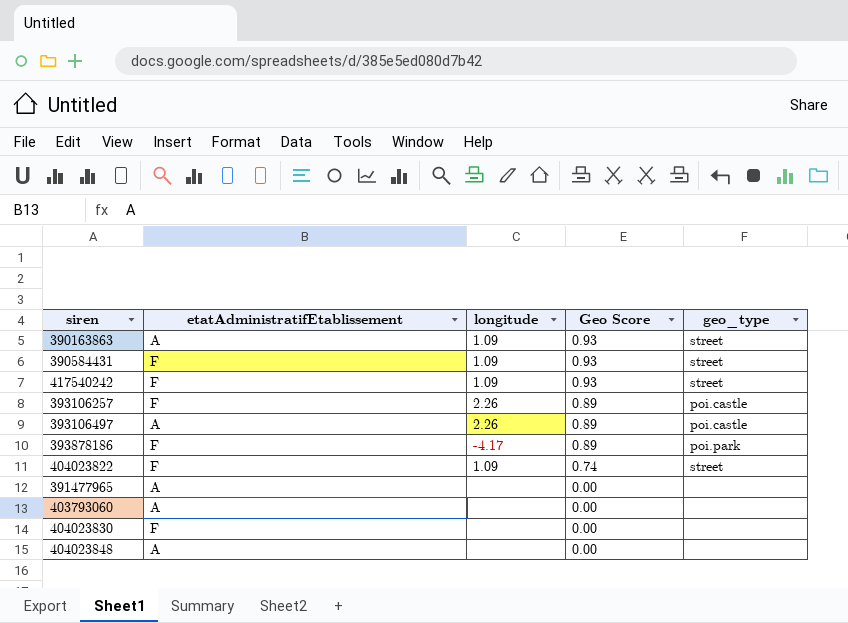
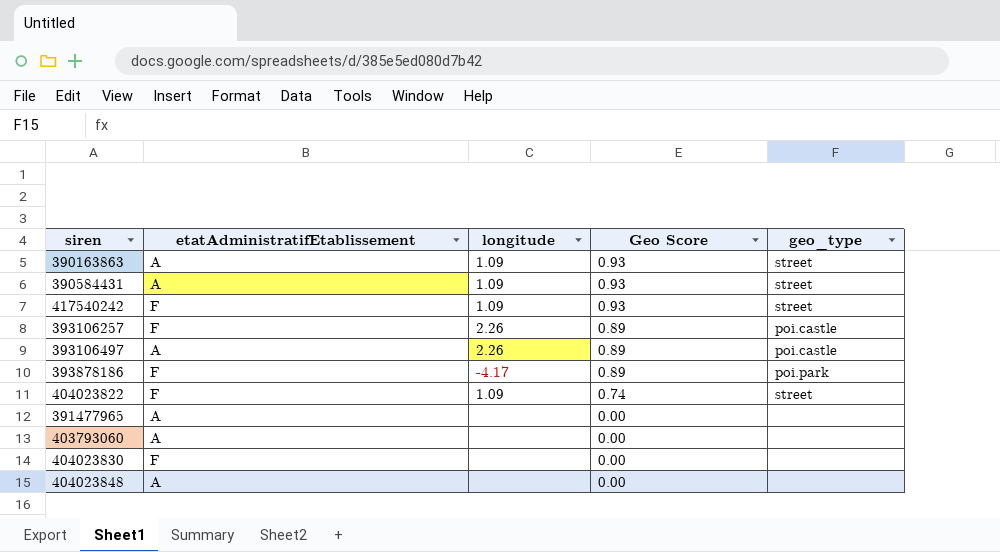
390584431 | etatAdministratifEtablissement: F -> A

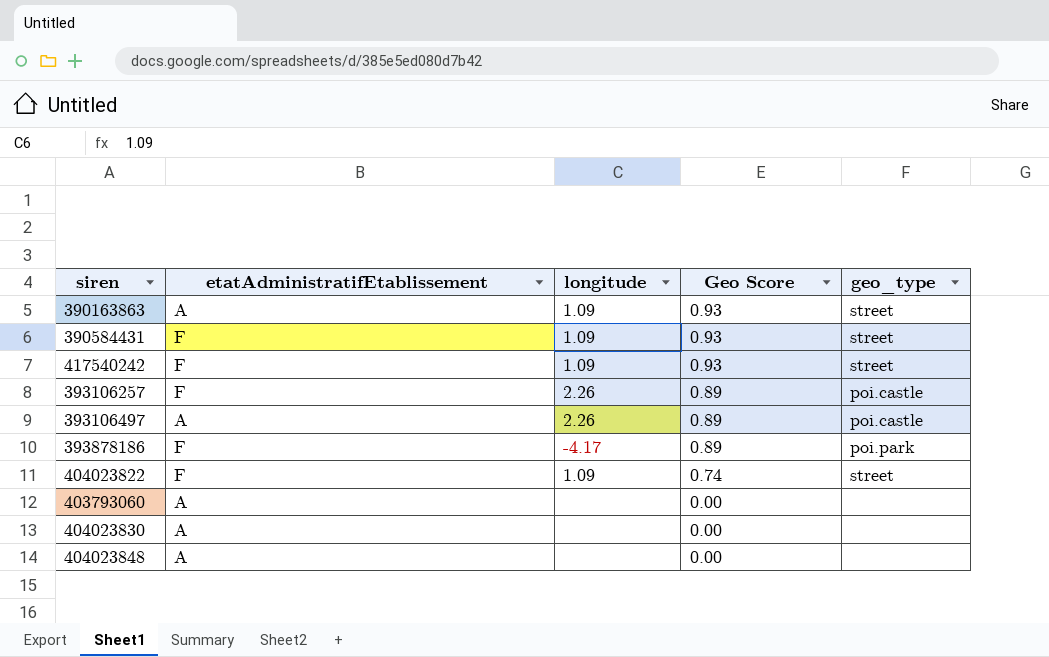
row 391477965: A | none | 0.00 | none -> none
390584431 | etatAdministratifEtablissement: A -> F
404023830 | etatAdministratifEtablissement: F -> A

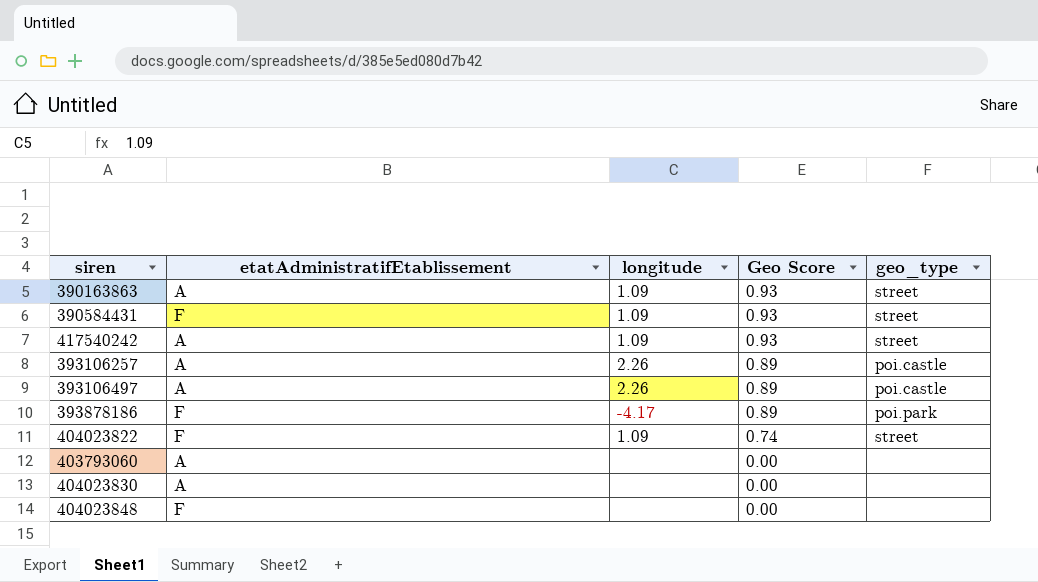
417540242 | etatAdministratifEtablissement: F -> A
393106257 | etatAdministratifEtablissement: F -> A
404023848 | etatAdministratifEtablissement: A -> F

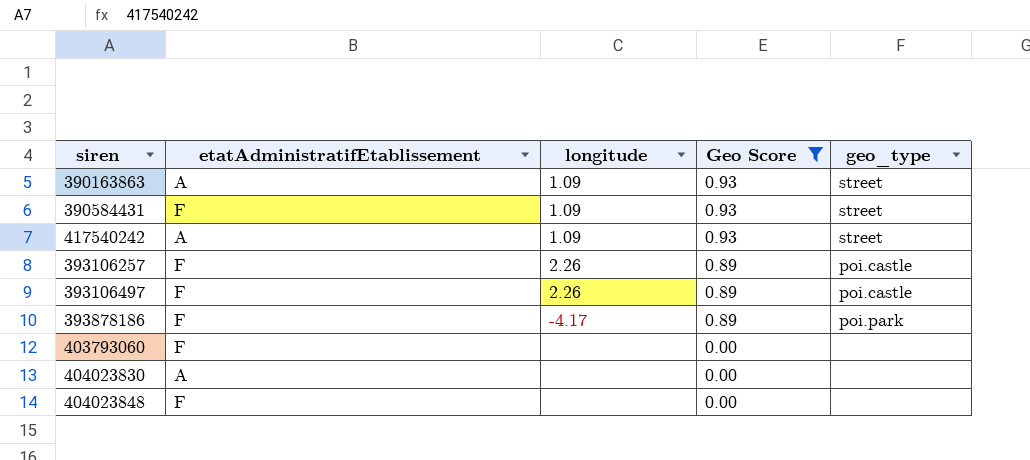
filter: none -> Geo Score != 0.74
393106257 | etatAdministratifEtablissement: A -> F
393106497 | etatAdministratifEtablissement: A -> F
403793060 | etatAdministratifEtablissement: A -> F

